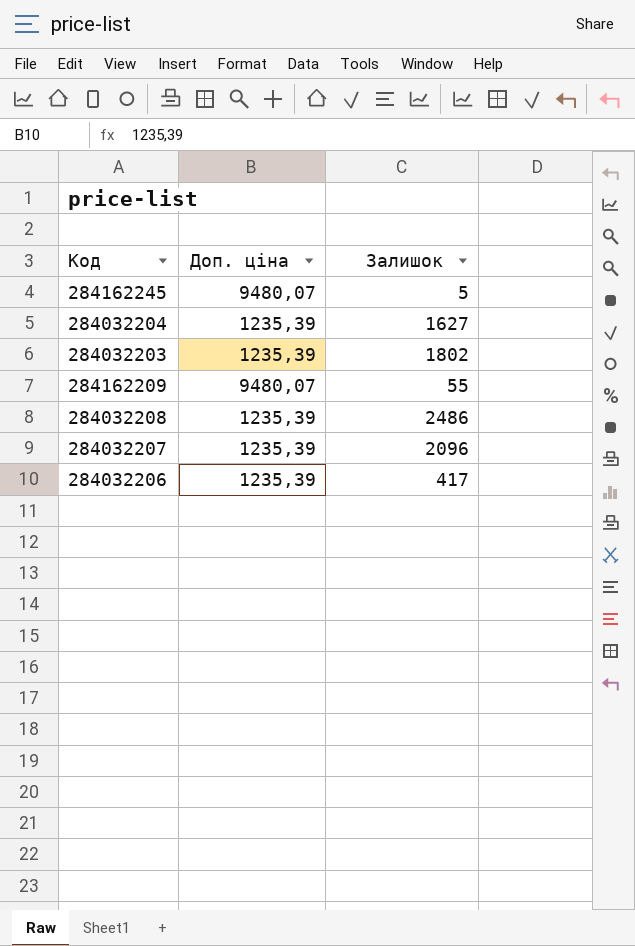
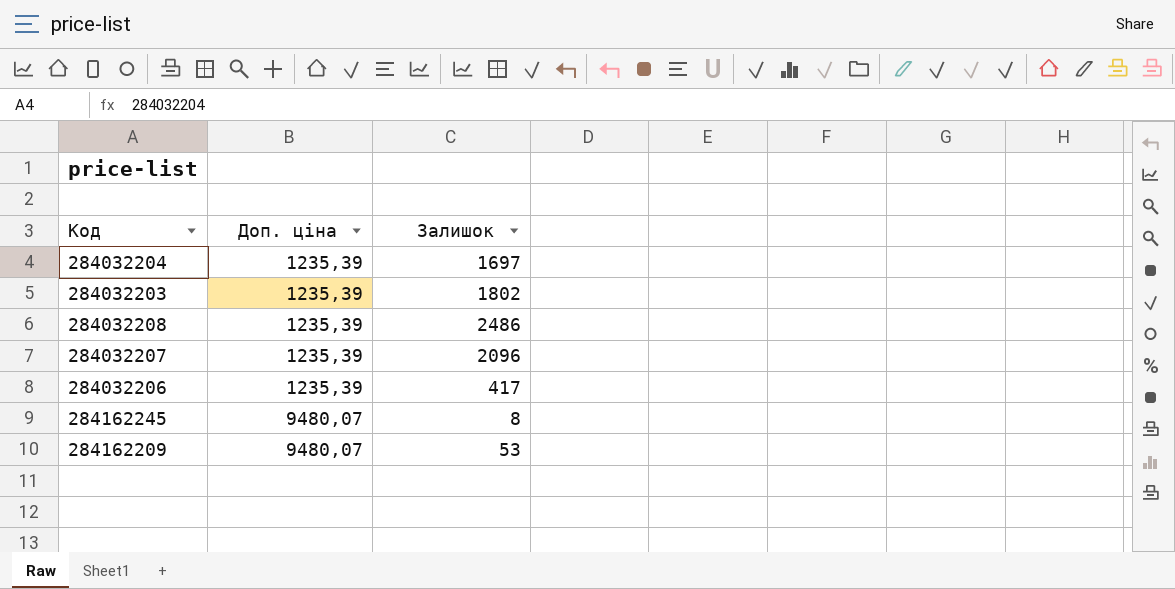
row order: none -> Доп. ціна ascending
284032204 | Залишок: 1627 -> 1697
284162245 | Залишок: 5 -> 8
284162209 | Залишок: 55 -> 53

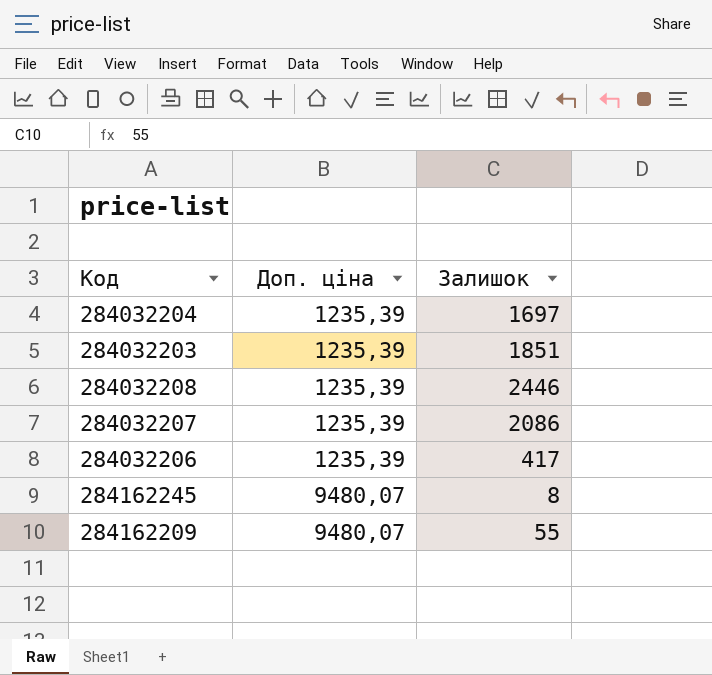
284032203 | Залишок: 1802 -> 1851
284032208 | Залишок: 2486 -> 2446
284032207 | Залишок: 2096 -> 2086
284162209 | Залишок: 53 -> 55

